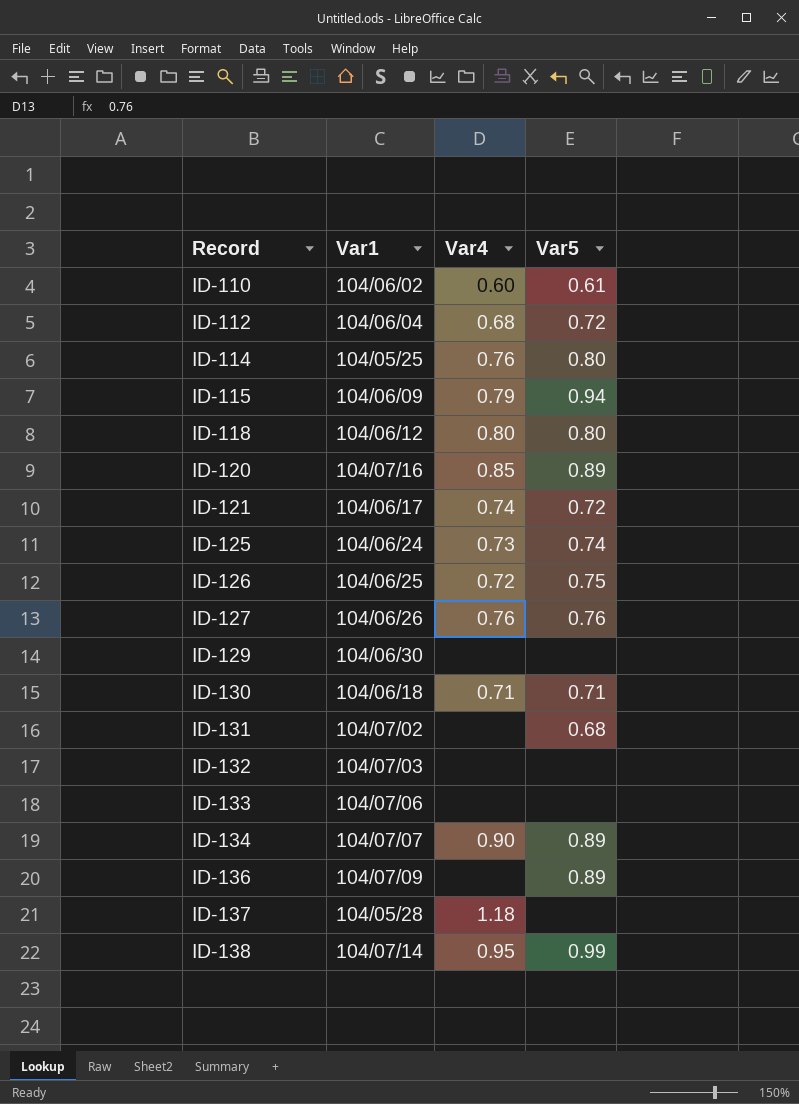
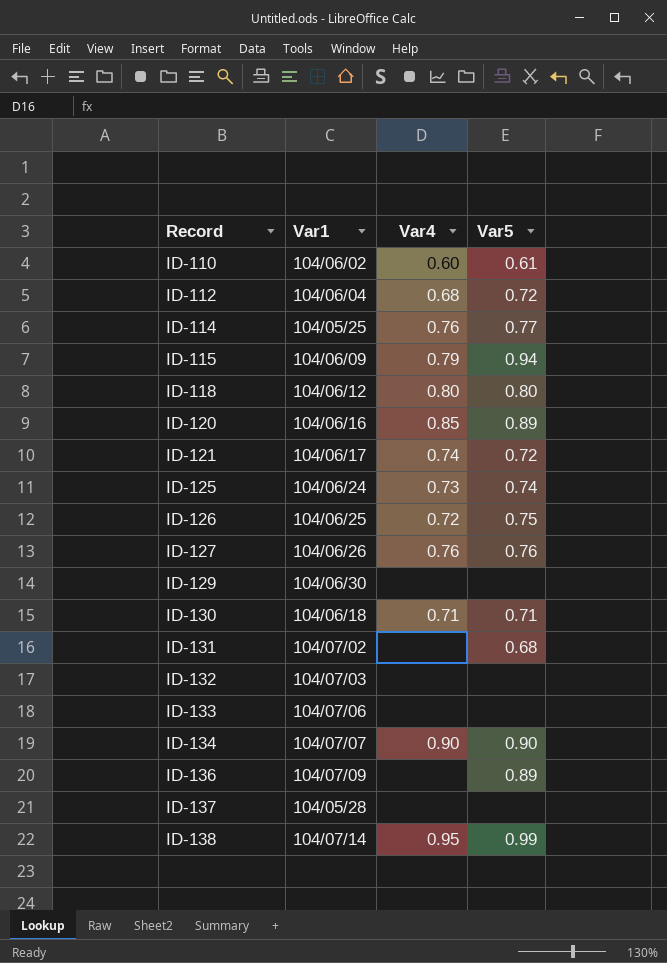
ID-114 | Var5: 0.80 -> 0.77
ID-120 | Var1: 104/07/16 -> 104/06/16
ID-134 | Var5: 0.89 -> 0.90
ID-137 | Var4: 1.18 -> none

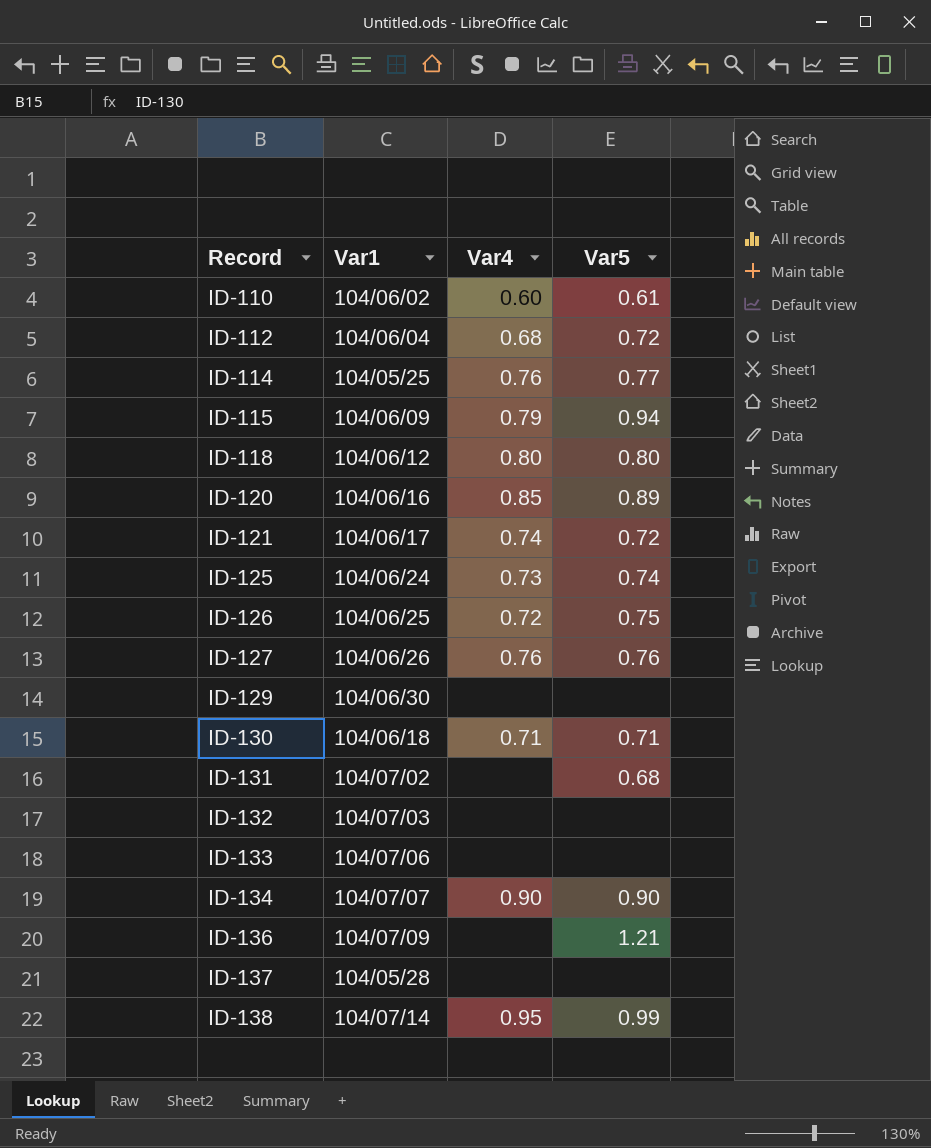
ID-136 | Var5: 0.89 -> 1.21

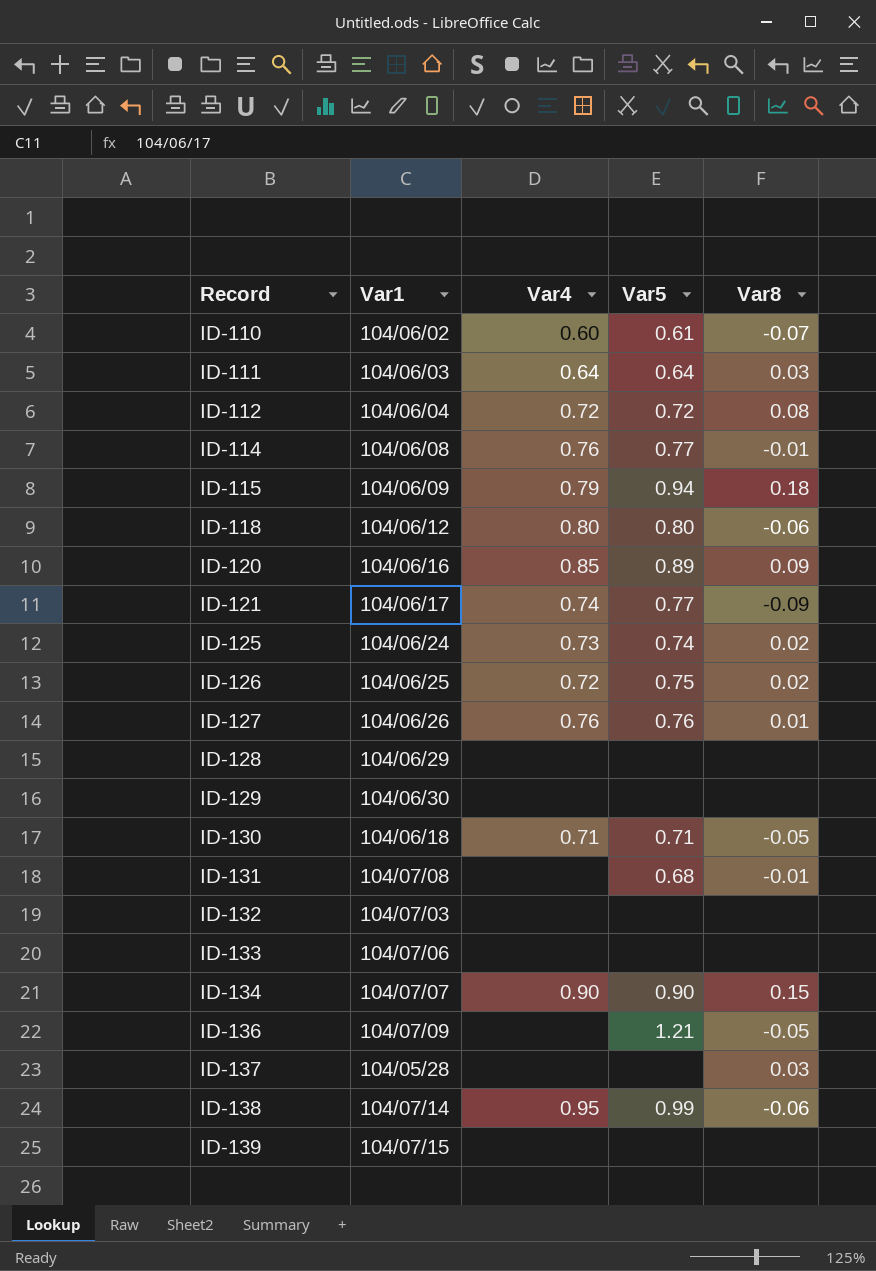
column Var8 | position: none -> 5
row ID-111: none -> 104/06/03 | 0.64 | 0.64 | 0.03
ID-112 | Var4: 0.68 -> 0.72
ID-114 | Var1: 104/05/25 -> 104/06/08
ID-121 | Var5: 0.72 -> 0.77
row ID-128: none -> 104/06/29 | none | none | none
ID-131 | Var1: 104/07/02 -> 104/07/08
row ID-139: none -> 104/07/15 | none | none | none

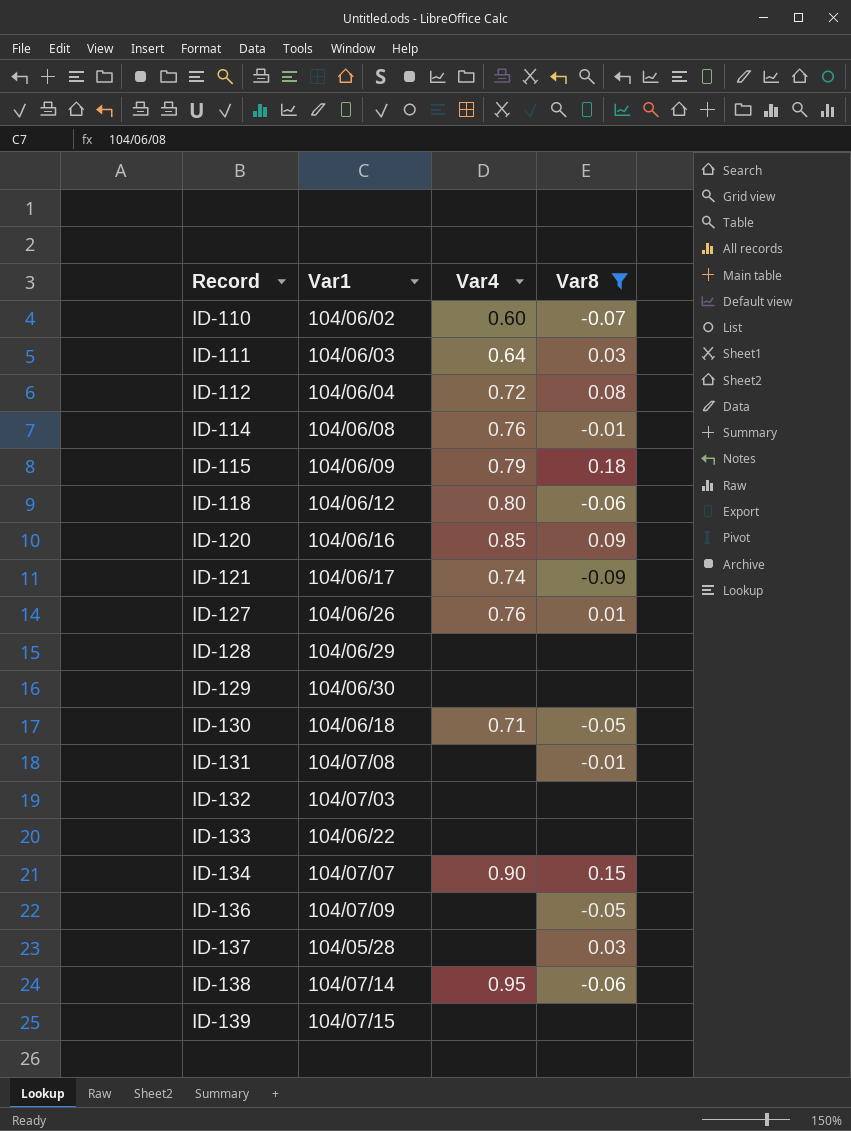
filter: none -> Var8 != 0.02
column Var5 | position: 4 -> none
ID-133 | Var1: 104/07/06 -> 104/06/22

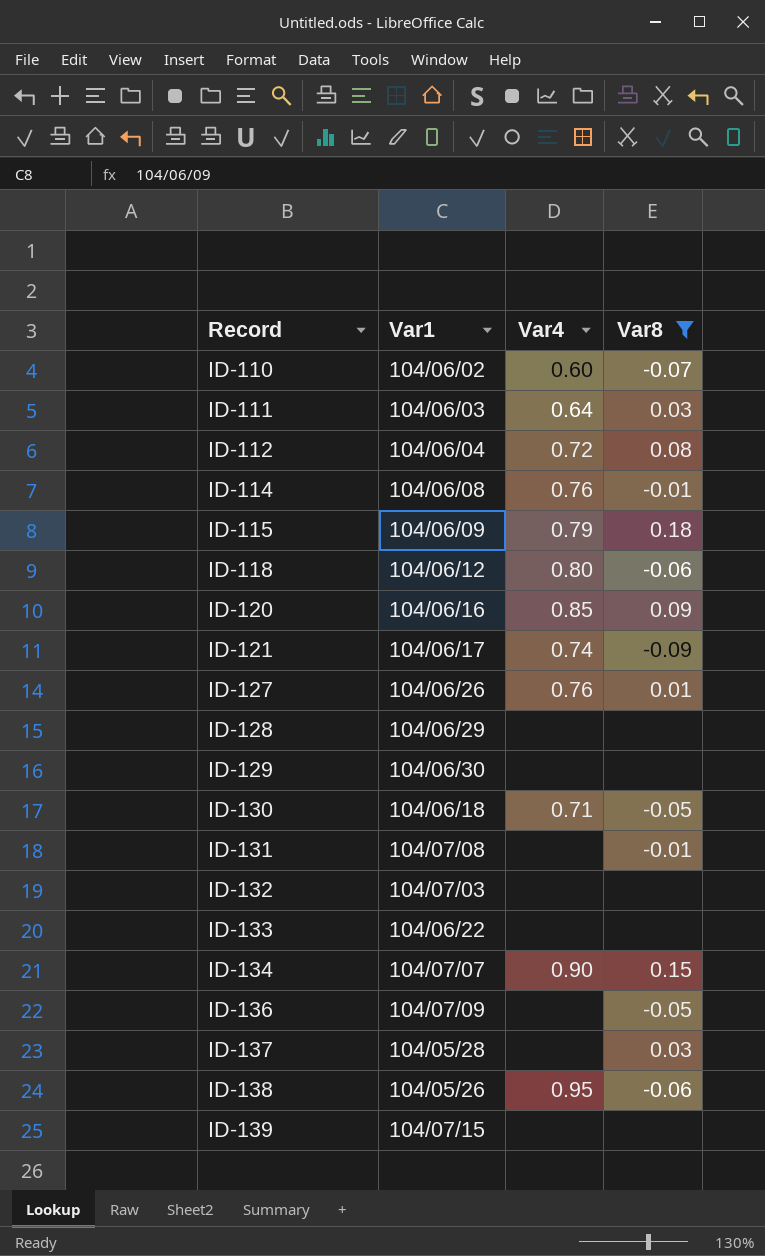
ID-138 | Var1: 104/07/14 -> 104/05/26

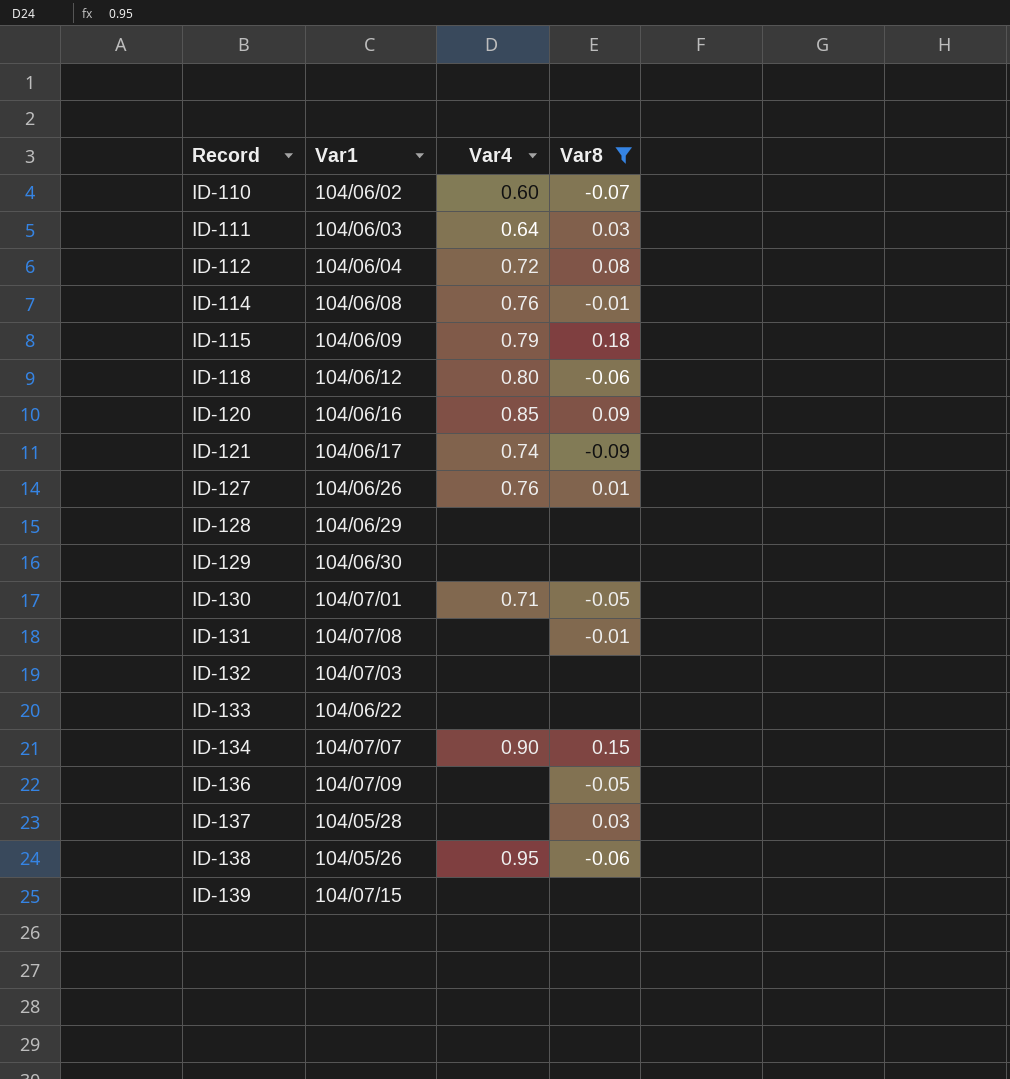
ID-130 | Var1: 104/06/18 -> 104/07/01

